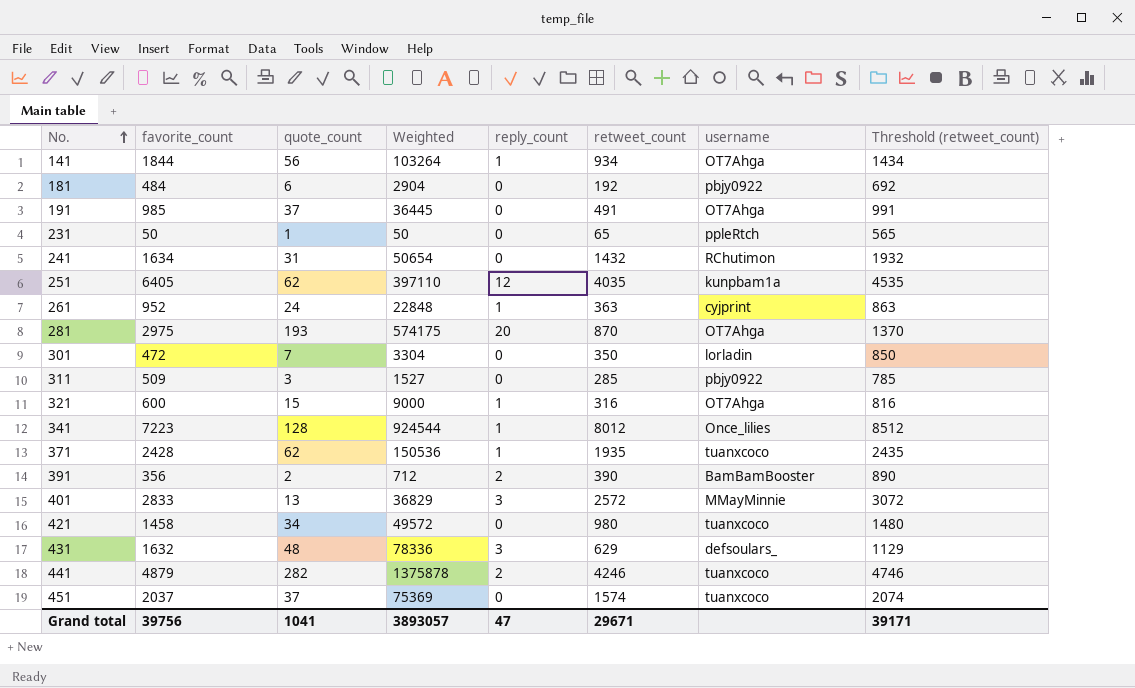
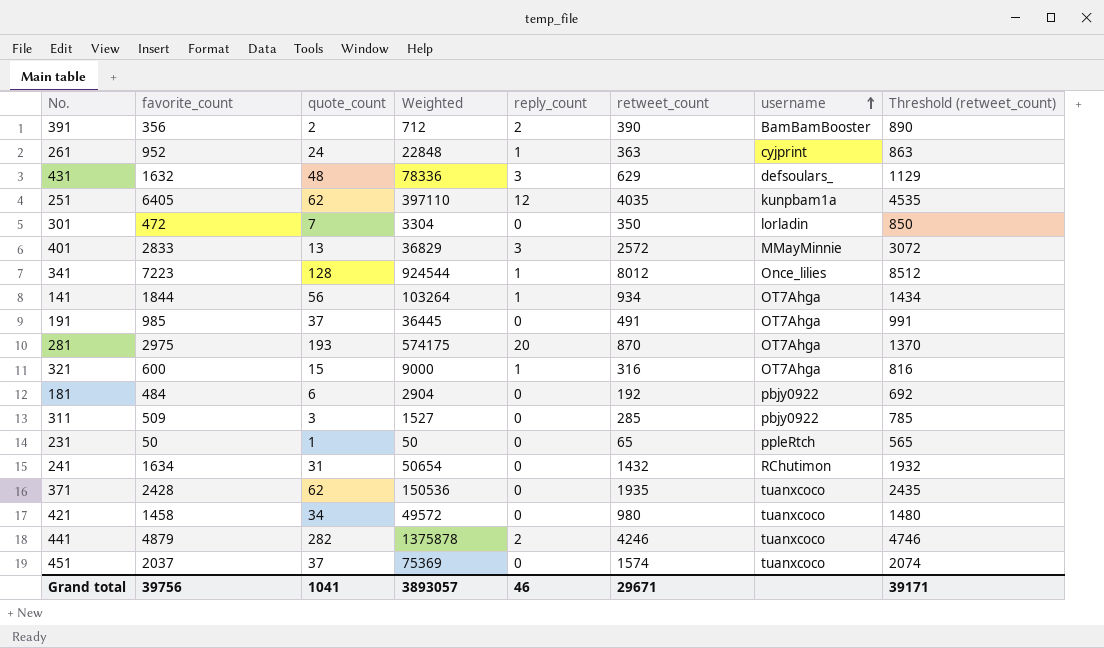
row order: No. ascending -> username ascending
371 | reply_count: 1 -> 0
Grand total | reply_count: 47 -> 46

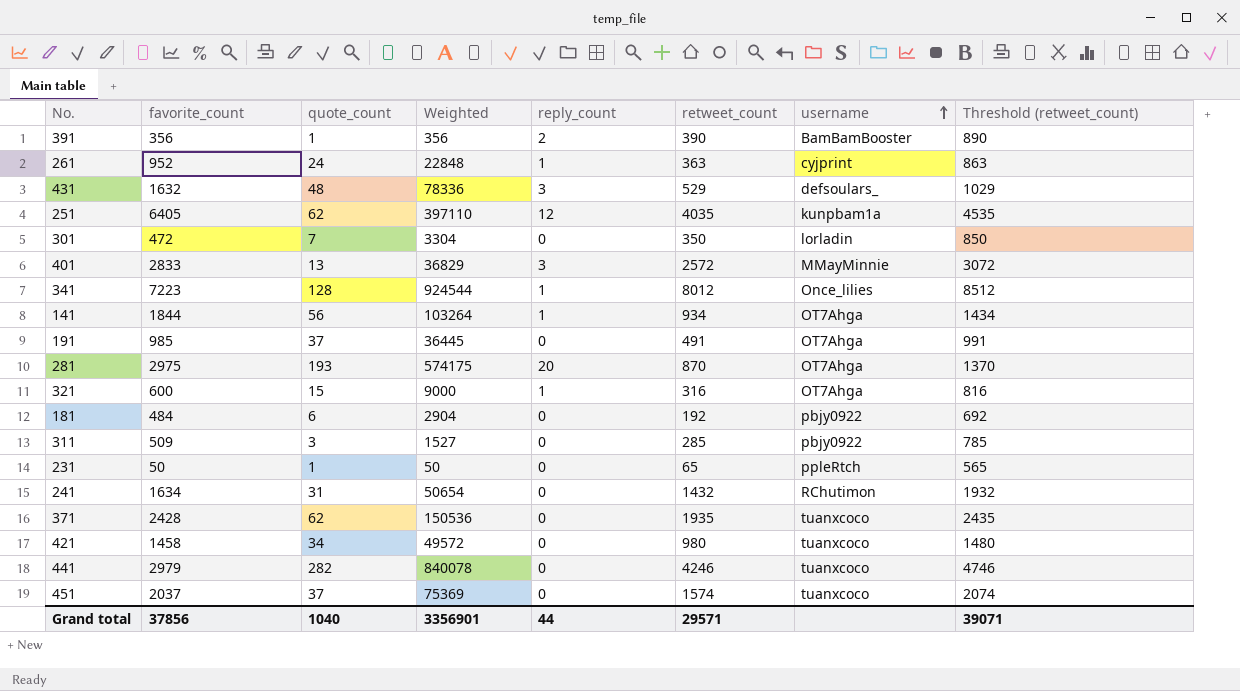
391 | quote_count: 2 -> 1
391 | Weighted: 712 -> 356
431 | retweet_count: 629 -> 529
431 | Threshold (retweet_count): 1129 -> 1029
441 | favorite_count: 4879 -> 2979
441 | Weighted: 1375878 -> 840078
441 | reply_count: 2 -> 0
Grand total | favorite_count: 39756 -> 37856
Grand total | quote_count: 1041 -> 1040
Grand total | Weighted: 3893057 -> 3356901
Grand total | reply_count: 46 -> 44
Grand total | retweet_count: 29671 -> 29571
Grand total | Threshold (retweet_count): 39171 -> 39071

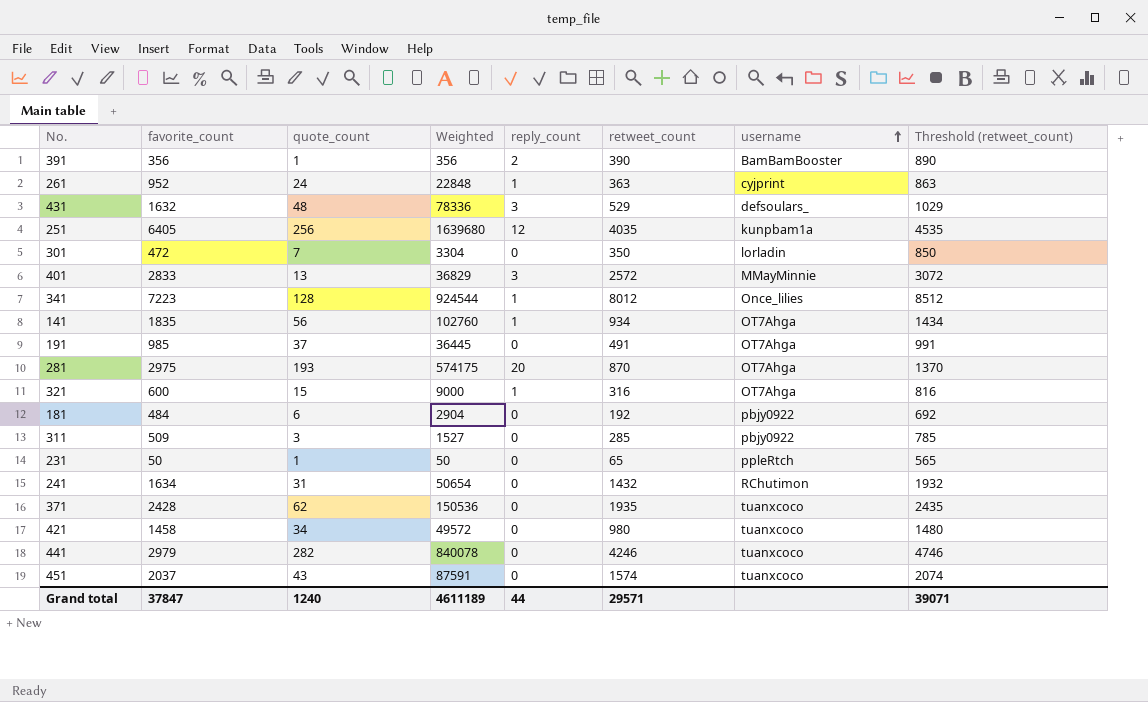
251 | quote_count: 62 -> 256
251 | Weighted: 397110 -> 1639680
141 | favorite_count: 1844 -> 1835
141 | Weighted: 103264 -> 102760
451 | quote_count: 37 -> 43
451 | Weighted: 75369 -> 87591
Grand total | favorite_count: 37856 -> 37847
Grand total | quote_count: 1040 -> 1240
Grand total | Weighted: 3356901 -> 4611189

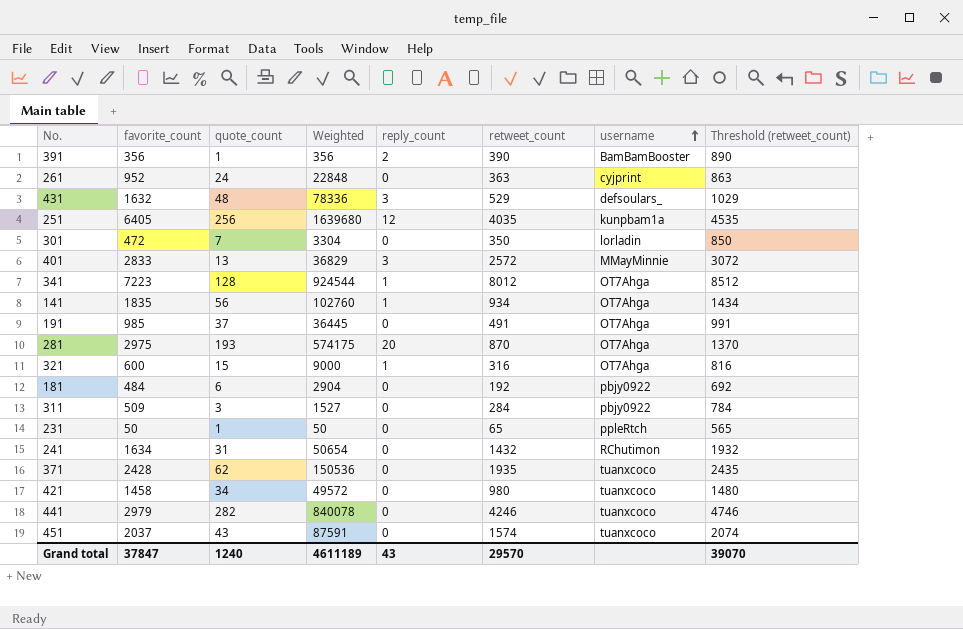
261 | reply_count: 1 -> 0
341 | username: Once_lilies -> OT7Ahga
311 | retweet_count: 285 -> 284
311 | Threshold (retweet_count): 785 -> 784
Grand total | reply_count: 44 -> 43
Grand total | retweet_count: 29571 -> 29570
Grand total | Threshold (retweet_count): 39071 -> 39070

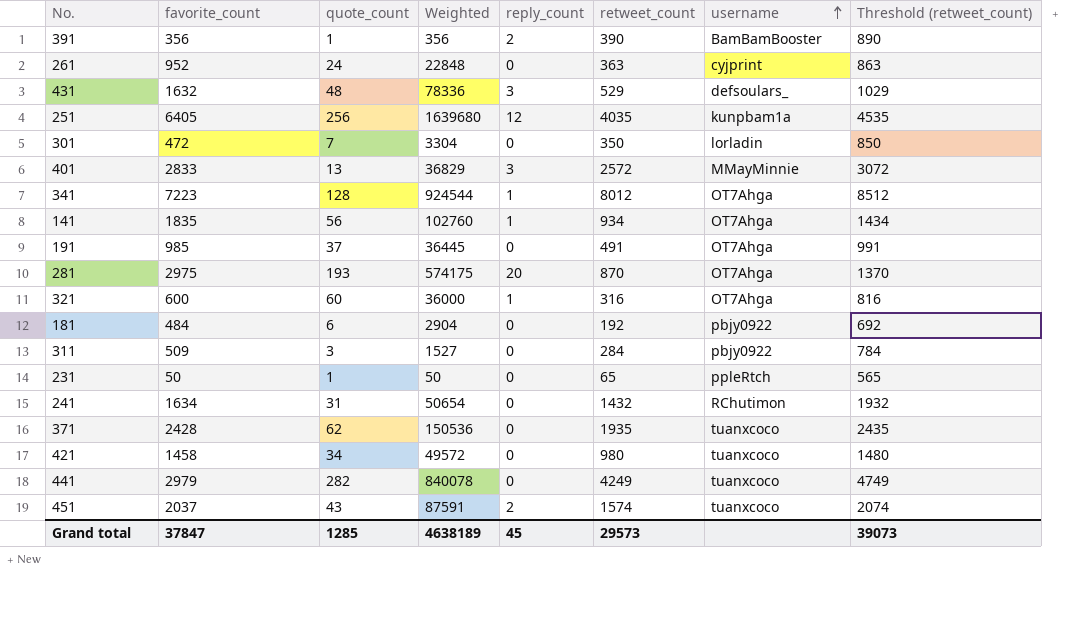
321 | quote_count: 15 -> 60
321 | Weighted: 9000 -> 36000
441 | retweet_count: 4246 -> 4249
441 | Threshold (retweet_count): 4746 -> 4749
451 | reply_count: 0 -> 2
Grand total | quote_count: 1240 -> 1285
Grand total | Weighted: 4611189 -> 4638189
Grand total | reply_count: 43 -> 45
Grand total | retweet_count: 29570 -> 29573
Grand total | Threshold (retweet_count): 39070 -> 39073

